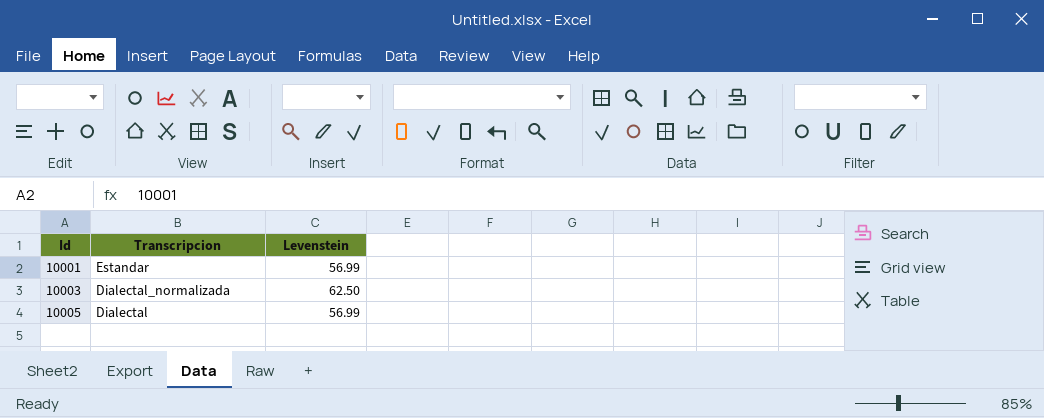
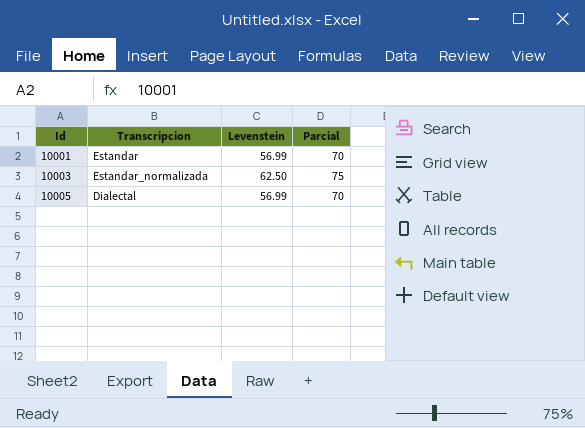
column Parcial | position: none -> 4
10003 | Transcripcion: Dialectal_normalizada -> Estandar_normalizada

